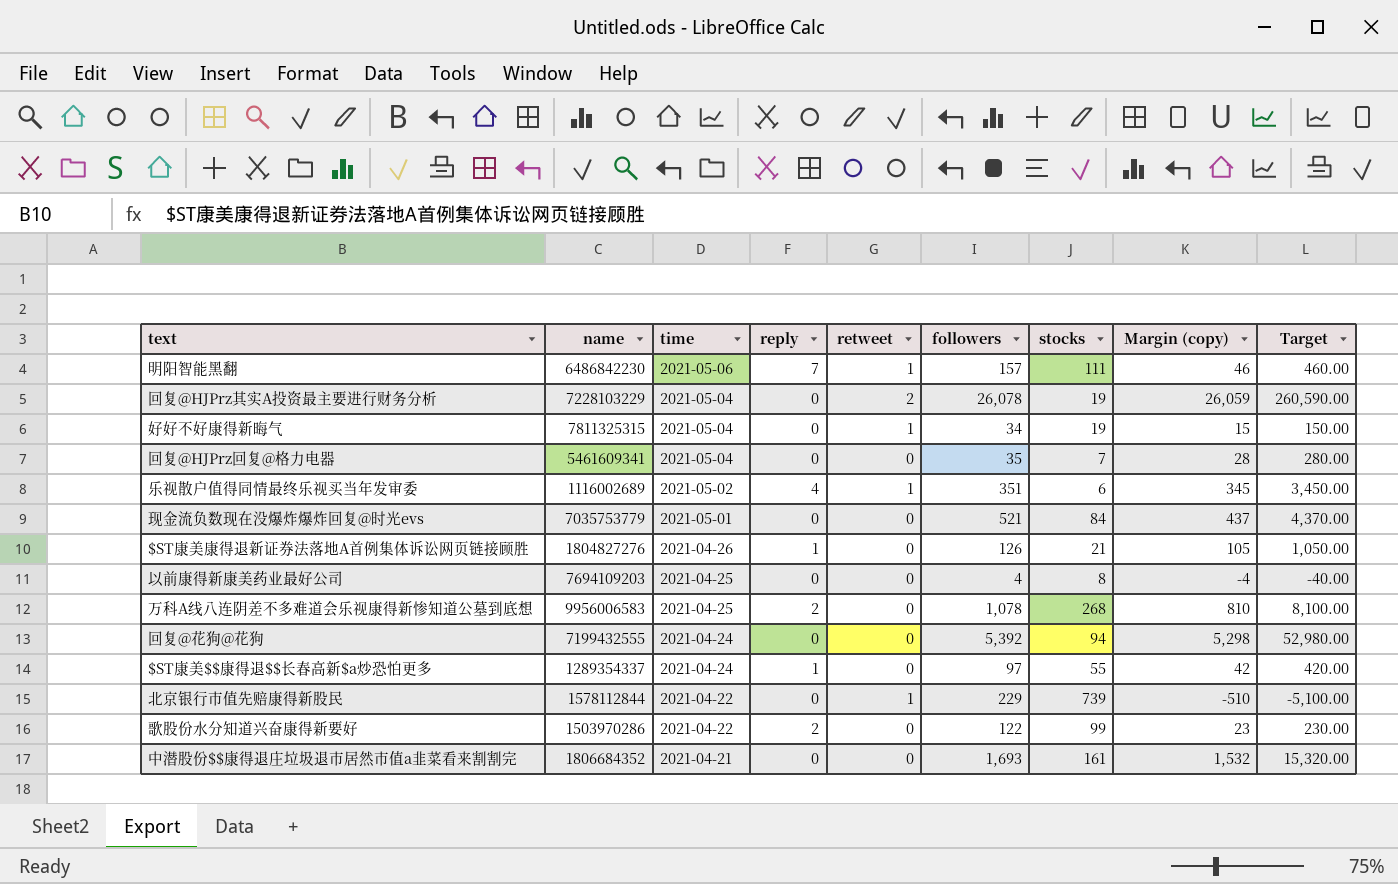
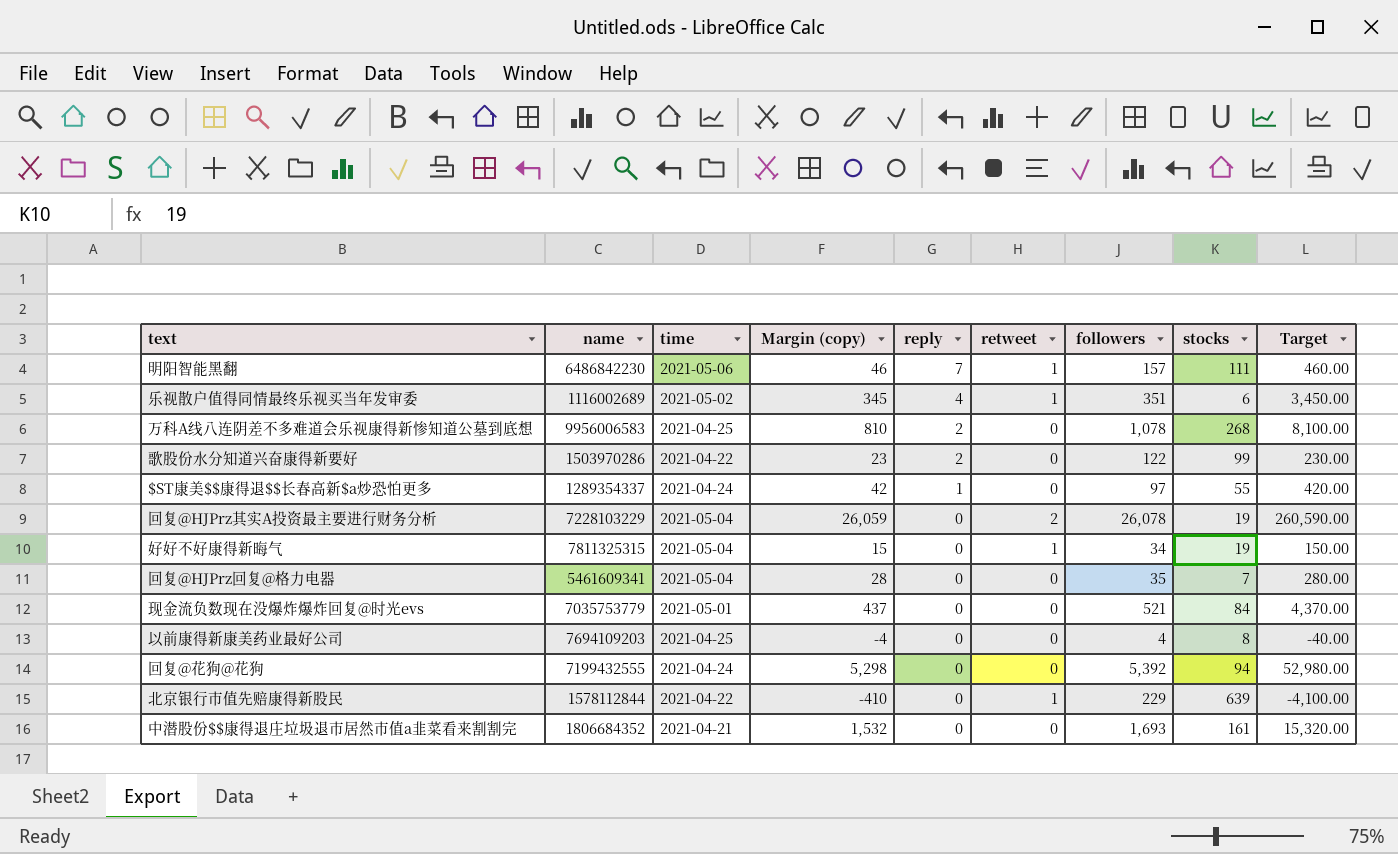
row order: time descending -> reply descending
column Margin (copy) | position: 8 -> 4
row $ST康美康得退新证券法落地A首例集体诉讼网页链接顾胜: 1804827276 | 2021-04-26 | 1 | 0 | 126 | 21 | 105 | 1,050.00 -> none
北京银行市值先赔康得新股民 | Margin (copy): -510 -> -410
北京银行市值先赔康得新股民 | stocks: 739 -> 639
北京银行市值先赔康得新股民 | Target: -5,100.00 -> -4,100.00

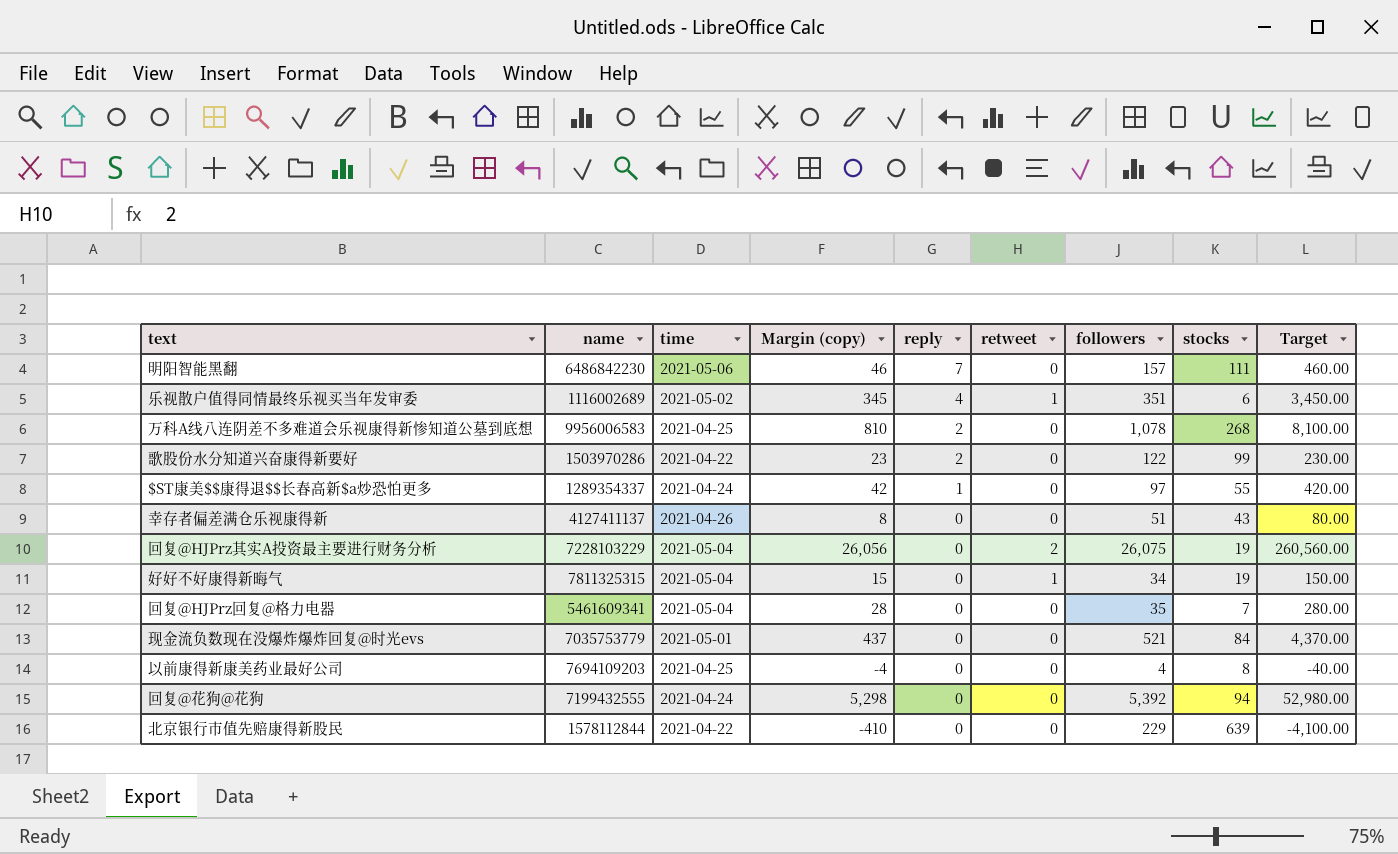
row 中潜股份$$康得退庄垃圾退市居然市值a韭菜看来割割完: 1806684352 | 2021-04-21 | 1,532 | 0 | 0 | 1,693 | 161 | 15,320.00 -> none
明阳智能黑翻 | retweet: 1 -> 0
row 幸存者偏差满仓乐视康得新: none -> 4127411137 | 2021-04-26 | 8 | 0 | 0 | 51 | 43 | 80.00
回复@HJPrz其实A投资最主要进行财务分析 | Margin (copy): 26,059 -> 26,056
回复@HJPrz其实A投资最主要进行财务分析 | followers: 26,078 -> 26,075
回复@HJPrz其实A投资最主要进行财务分析 | Target: 260,590.00 -> 260,560.00
北京银行市值先赔康得新股民 | retweet: 1 -> 0

